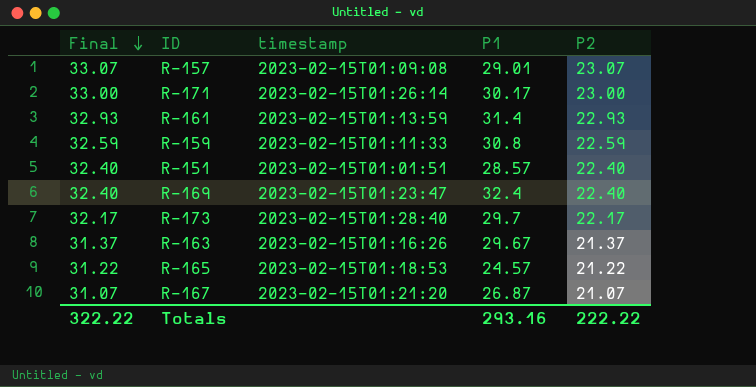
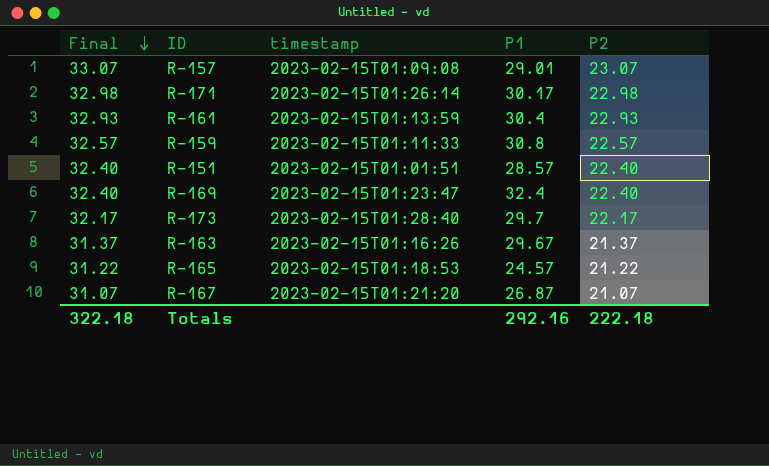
R-171 | Final: 33.00 -> 32.98
R-171 | P2: 23.00 -> 22.98
R-161 | P1: 31.4 -> 30.4
R-159 | Final: 32.59 -> 32.57
R-159 | P2: 22.59 -> 22.57
Totals | Final: 322.22 -> 322.18
Totals | P1: 293.16 -> 292.16
Totals | P2: 222.22 -> 222.18

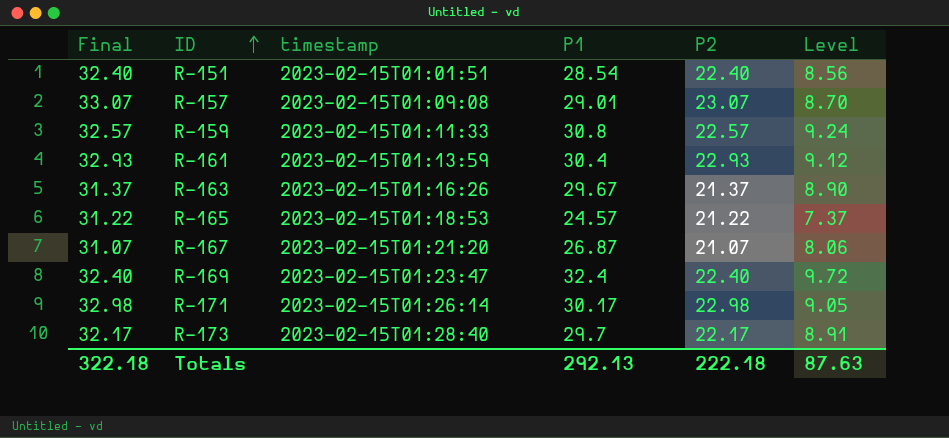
row order: Final descending -> ID ascending
column Level | formula: none -> [P1] * 0.3
R-151 | P1: 28.57 -> 28.54
Totals | P1: 292.16 -> 292.13

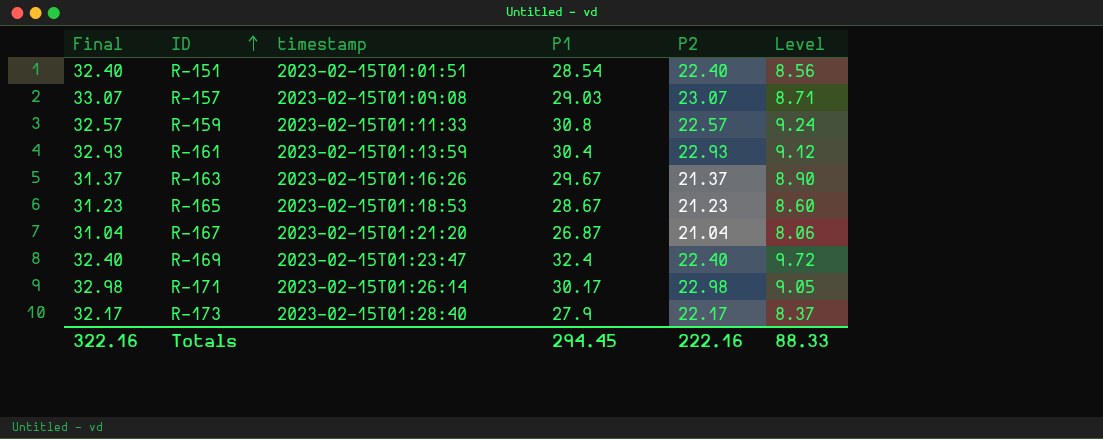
R-157 | P1: 29.01 -> 29.03
R-157 | Level: 8.70 -> 8.71
R-165 | Final: 31.22 -> 31.23
R-165 | P1: 24.57 -> 28.67
R-165 | P2: 21.22 -> 21.23
R-165 | Level: 7.37 -> 8.60
R-167 | Final: 31.07 -> 31.04
R-167 | P2: 21.07 -> 21.04
R-173 | P1: 29.7 -> 27.9
R-173 | Level: 8.91 -> 8.37
Totals | Final: 322.18 -> 322.16
Totals | P1: 292.13 -> 294.45
Totals | P2: 222.18 -> 222.16
Totals | Level: 87.63 -> 88.33

